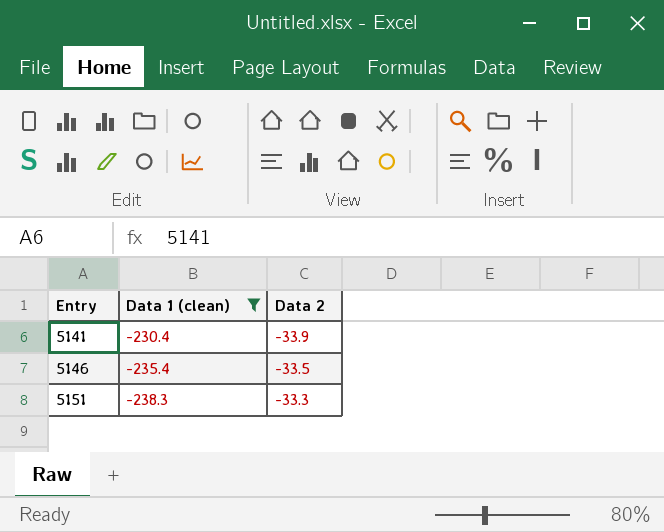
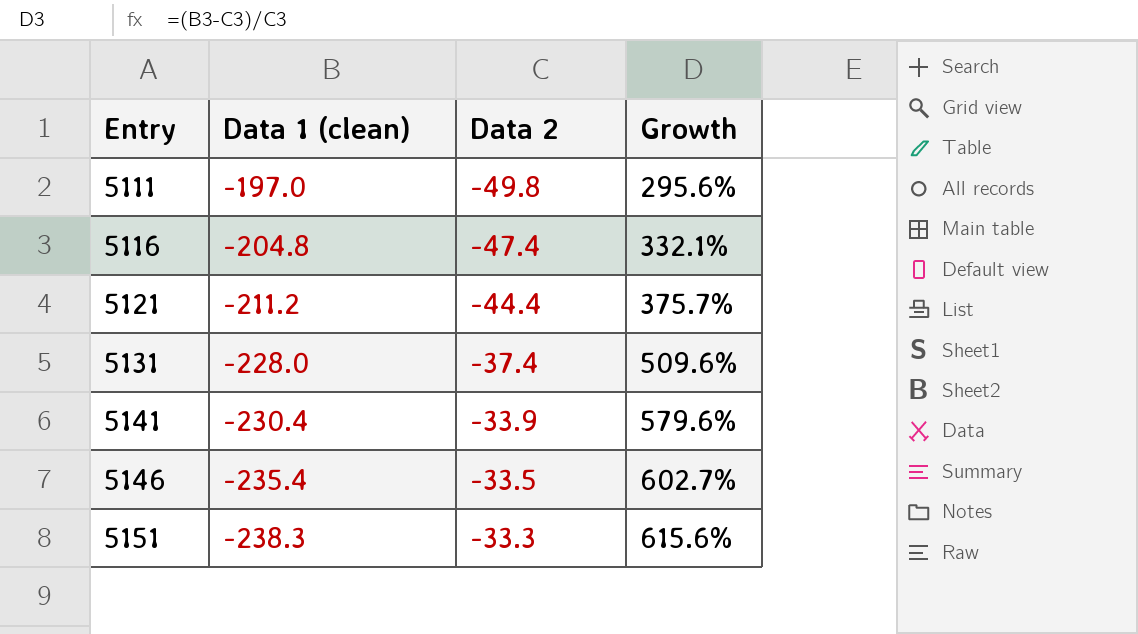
filter: Data 1 (clean) <= -230.4 -> none
column Growth | formula: none -> ([Data 1 (clean)] - [Data 2]) / [Data 2]

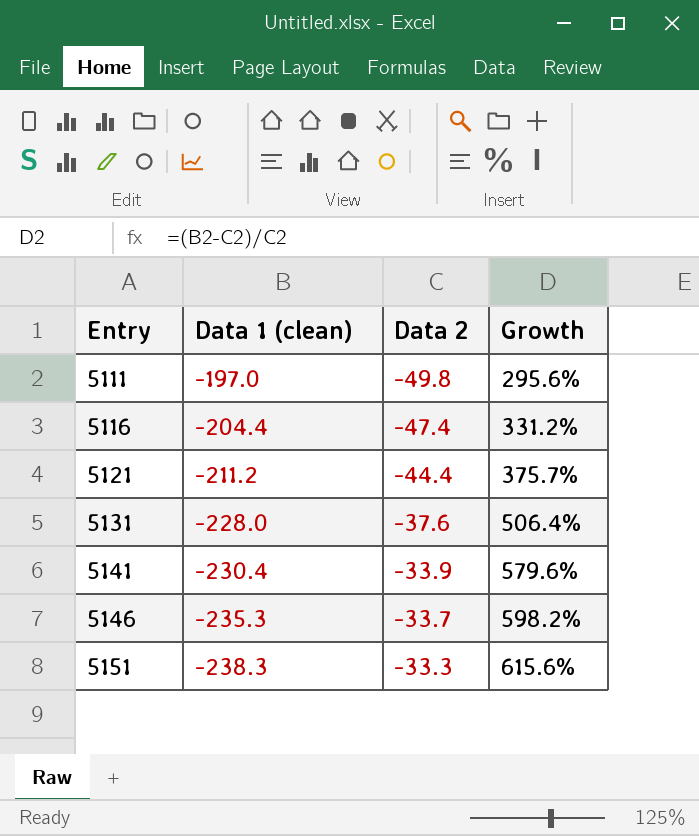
5116 | Data 1 (clean): -204.8 -> -204.4
5116 | Growth: 332.1% -> 331.2%
5131 | Data 2: -37.4 -> -37.6
5131 | Growth: 509.6% -> 506.4%
5146 | Data 1 (clean): -235.4 -> -235.3
5146 | Data 2: -33.5 -> -33.7
5146 | Growth: 602.7% -> 598.2%

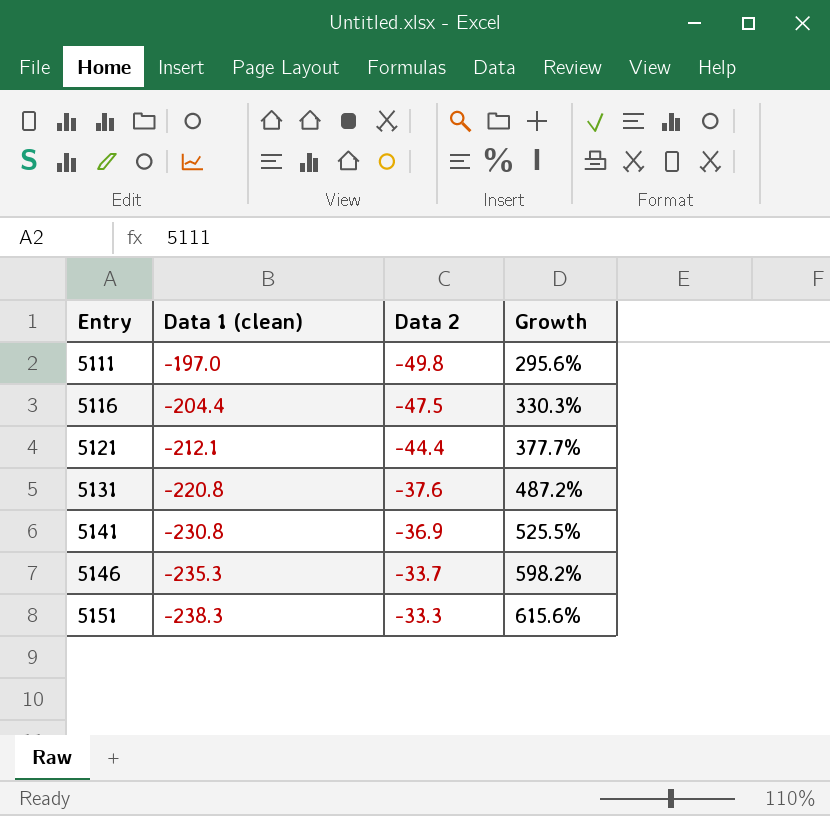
5116 | Data 2: -47.4 -> -47.5
5116 | Growth: 331.2% -> 330.3%
5121 | Data 1 (clean): -211.2 -> -212.1
5121 | Growth: 375.7% -> 377.7%
5131 | Data 1 (clean): -228.0 -> -220.8
5131 | Growth: 506.4% -> 487.2%
5141 | Data 1 (clean): -230.4 -> -230.8
5141 | Data 2: -33.9 -> -36.9
5141 | Growth: 579.6% -> 525.5%

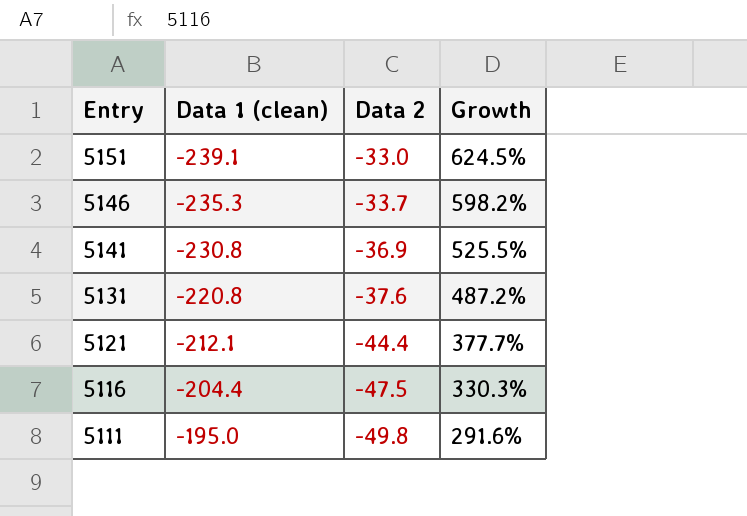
row order: Entry ascending -> Entry descending
5151 | Data 1 (clean): -238.3 -> -239.1
5151 | Data 2: -33.3 -> -33.0
5151 | Growth: 615.6% -> 624.5%
5111 | Data 1 (clean): -197.0 -> -195.0
5111 | Growth: 295.6% -> 291.6%

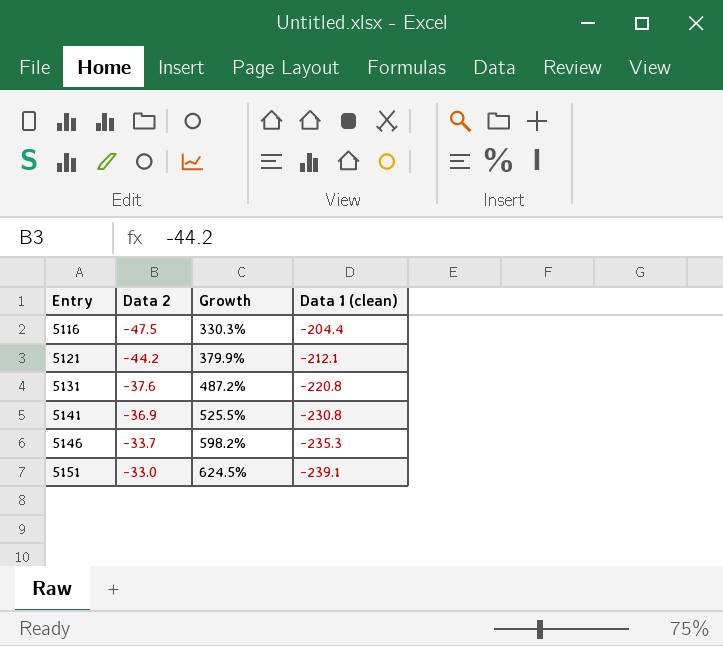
row order: Entry descending -> Entry ascending
column Data 1 (clean) | position: 2 -> 4
row 5111: -195.0 | -49.8 | 291.6% -> none
5121 | Data 2: -44.4 -> -44.2
5121 | Growth: 377.7% -> 379.9%

